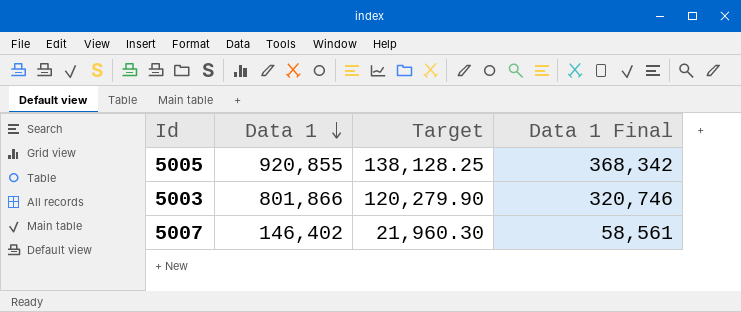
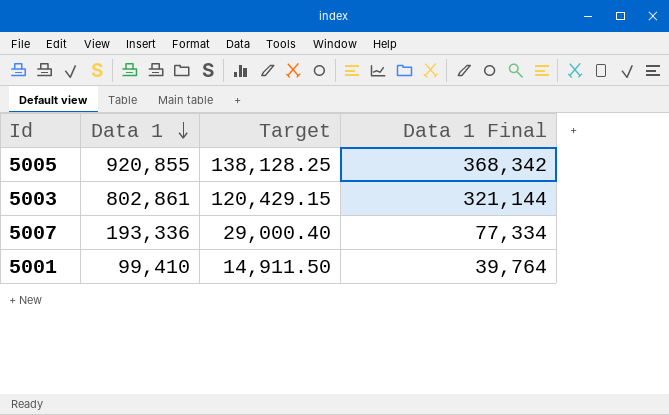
5003 | Data 1: 801,866 -> 802,861
5003 | Target: 120,279.90 -> 120,429.15
5003 | Data 1 Final: 320,746 -> 321,144
5007 | Data 1: 146,402 -> 193,336
5007 | Target: 21,960.30 -> 29,000.40
5007 | Data 1 Final: 58,561 -> 77,334
row 5001: none -> 99,410 | 14,911.50 | 39,764

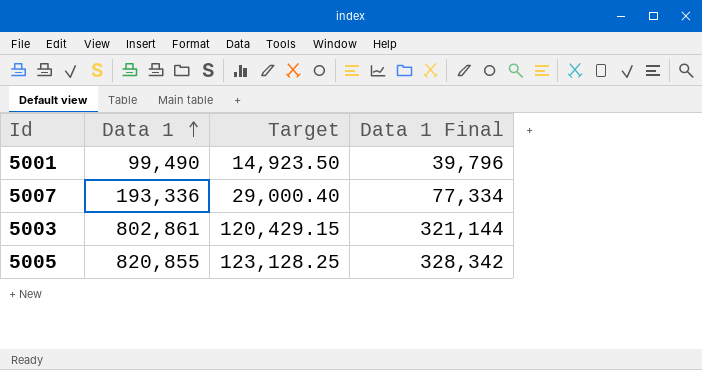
row order: Data 1 descending -> Data 1 ascending
5001 | Data 1: 99,410 -> 99,490
5001 | Target: 14,911.50 -> 14,923.50
5001 | Data 1 Final: 39,764 -> 39,796
5005 | Data 1: 920,855 -> 820,855
5005 | Target: 138,128.25 -> 123,128.25
5005 | Data 1 Final: 368,342 -> 328,342

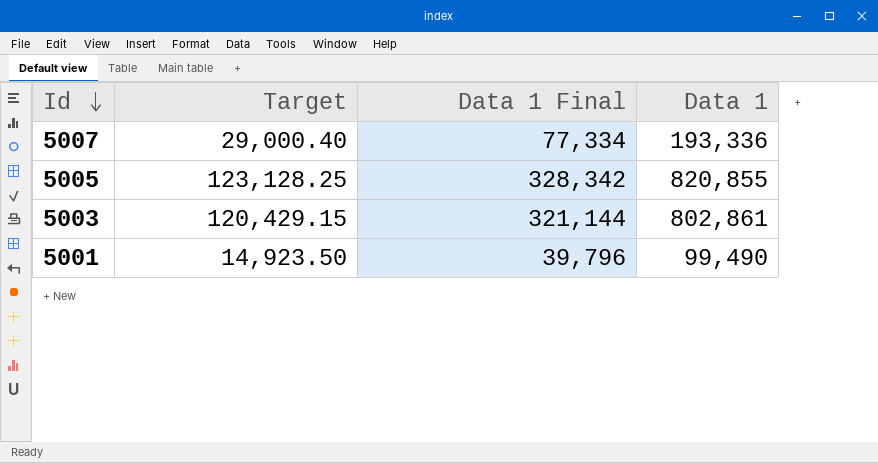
row order: Data 1 ascending -> Id descending
column Data 1 | position: 2 -> 4

